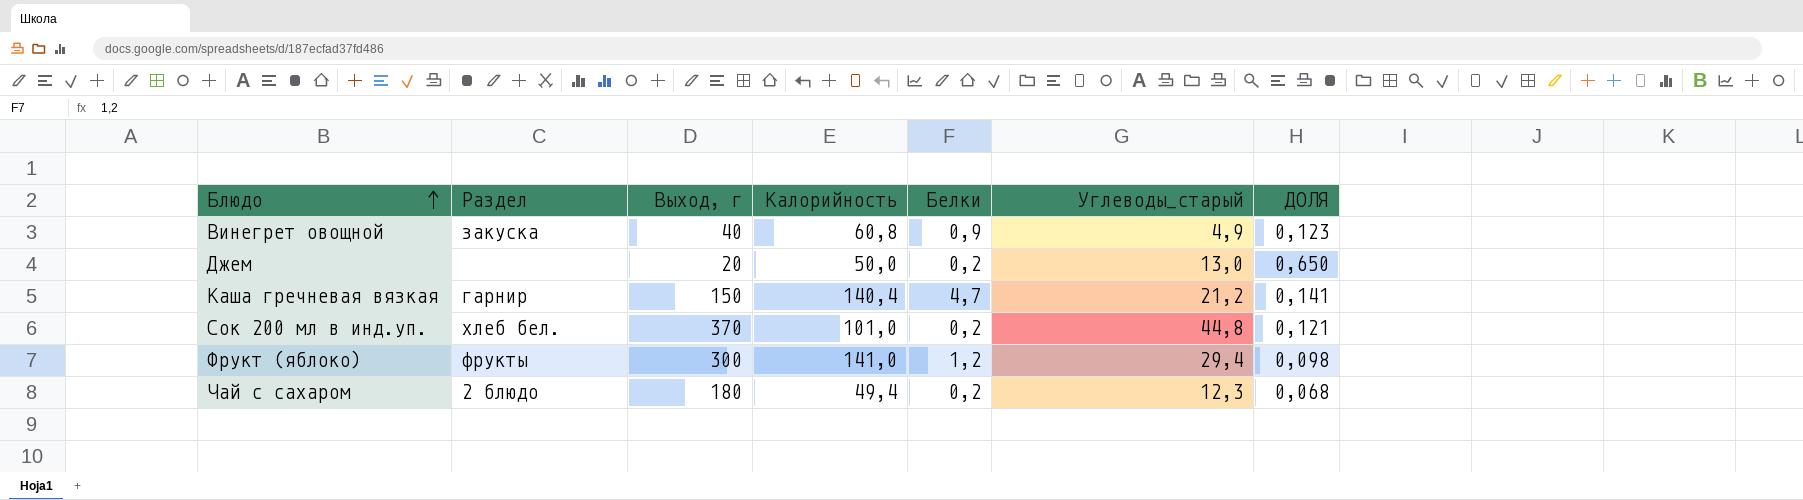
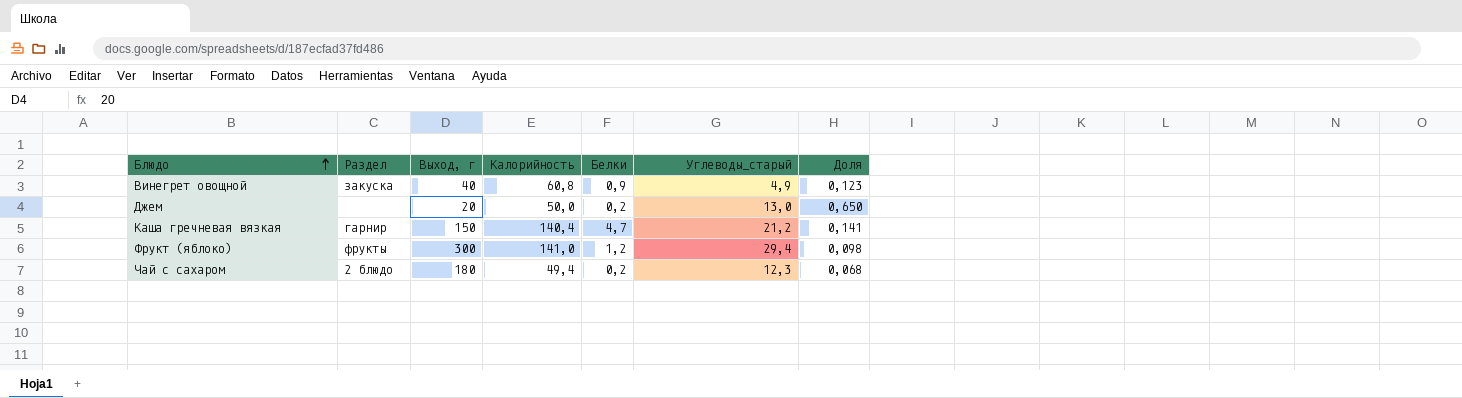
column name: ДОЛЯ -> Доля
row Сок 200 мл в инд.уп.: хлеб бел. | 370 | 101,0 | 0,2 | 44,8 | 0,121 -> none

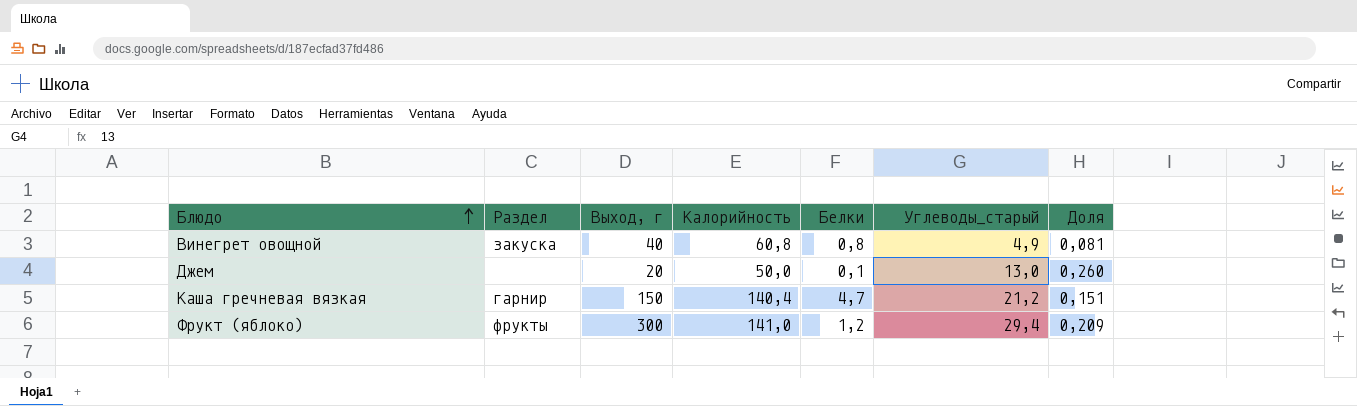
column Доля | formula: [Углеводы_старый] / [Выход, г] -> [Углеводы_старый] / [Калорийность]
row Чай с сахаром: 2 блюдо | 180 | 49,4 | 0,2 | 12,3 | 0,068 -> none
Винегрет овощной | Белки: 0,9 -> 0,8
Джем | Белки: 0,2 -> 0,1

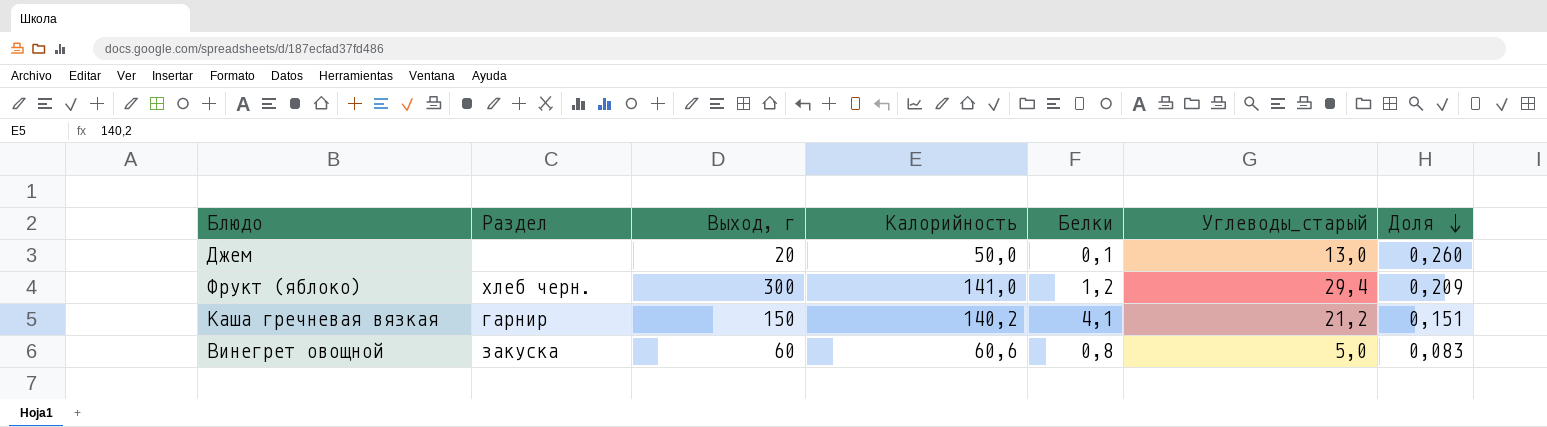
row order: Блюдо ascending -> Доля descending
Фрукт (яблоко) | Раздел: фрукты -> хлеб черн.
Каша гречневая вязкая | Калорийность: 140,4 -> 140,2
Каша гречневая вязкая | Белки: 4,7 -> 4,1
Винегрет овощной | Выход, г: 40 -> 60
Винегрет овощной | Калорийность: 60,8 -> 60,6
Винегрет овощной | Углеводы_старый: 4,9 -> 5,0
Винегрет овощной | Доля: 0,081 -> 0,083

